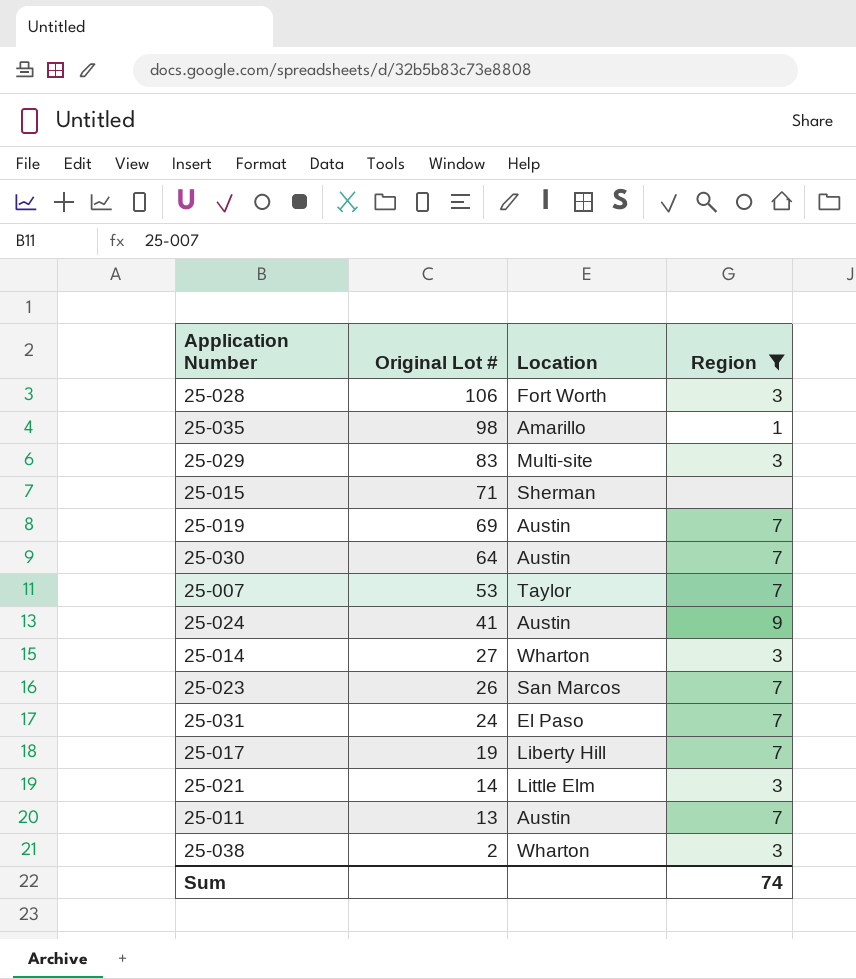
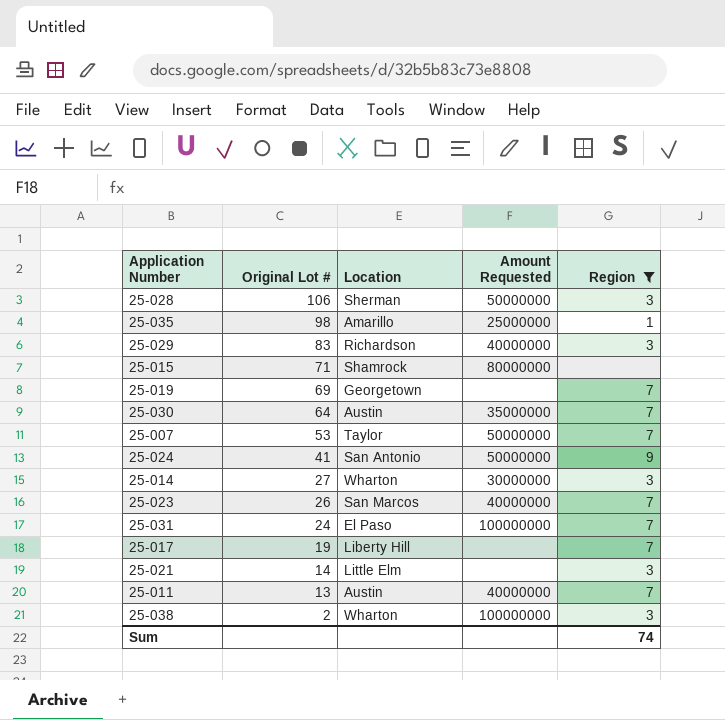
column Amount Requested | position: none -> 4
25-028 | Location: Fort Worth -> Sherman
25-029 | Location: Multi-site -> Richardson
25-015 | Location: Sherman -> Shamrock
25-019 | Location: Austin -> Georgetown
25-024 | Location: Austin -> San Antonio

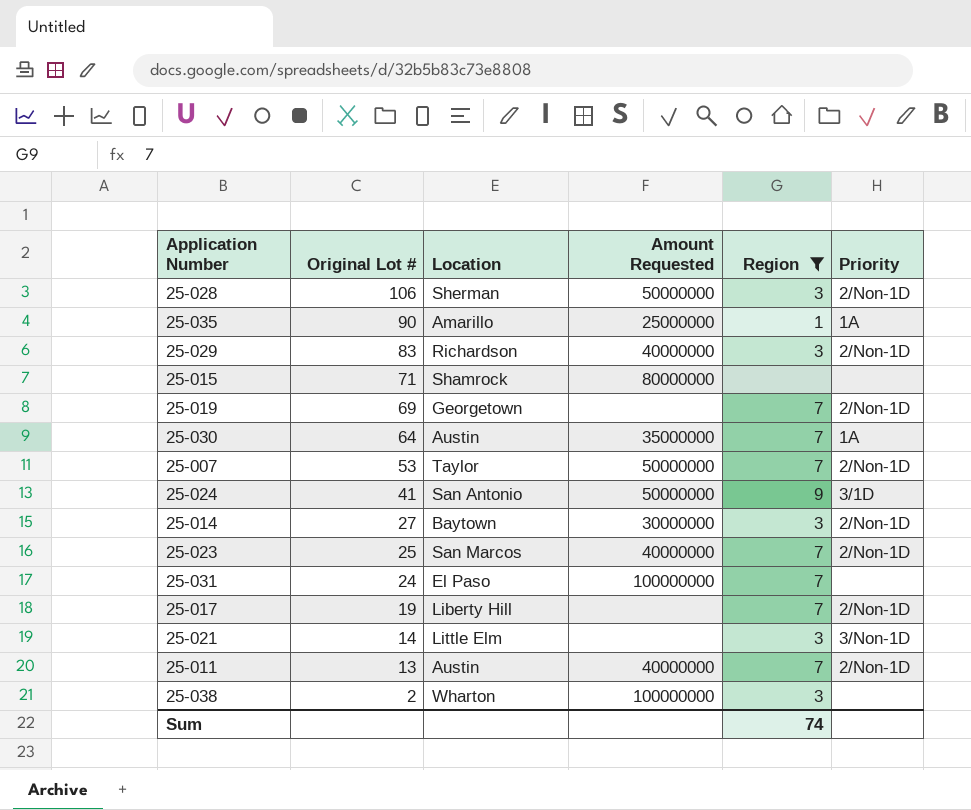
column Priority | position: none -> 6
25-035 | Original Lot #: 98 -> 90
25-014 | Location: Wharton -> Baytown
25-023 | Original Lot #: 26 -> 25

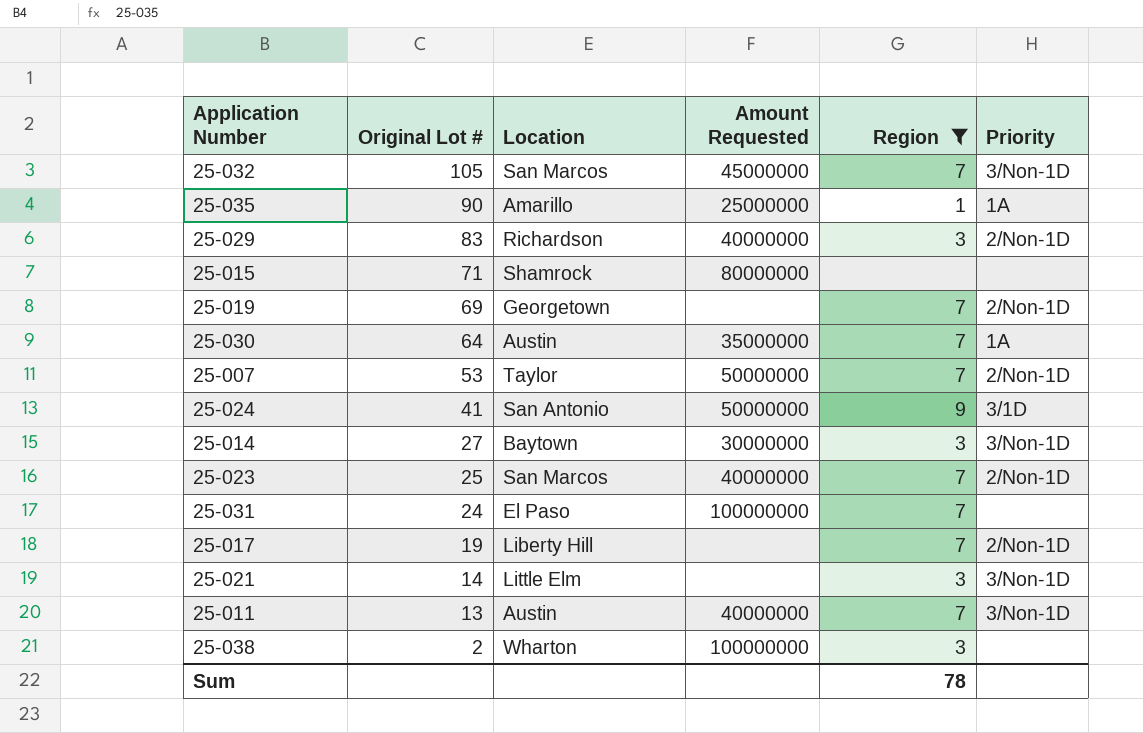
row 25-028: 106 | Sherman | 50000000 | 3 | 2/Non-1D -> none
row 25-032: none -> 105 | San Marcos | 45000000 | 7 | 3/Non-1D
25-014 | Priority: 2/Non-1D -> 3/Non-1D
25-011 | Priority: 2/Non-1D -> 3/Non-1D
Sum | Region: 74 -> 78

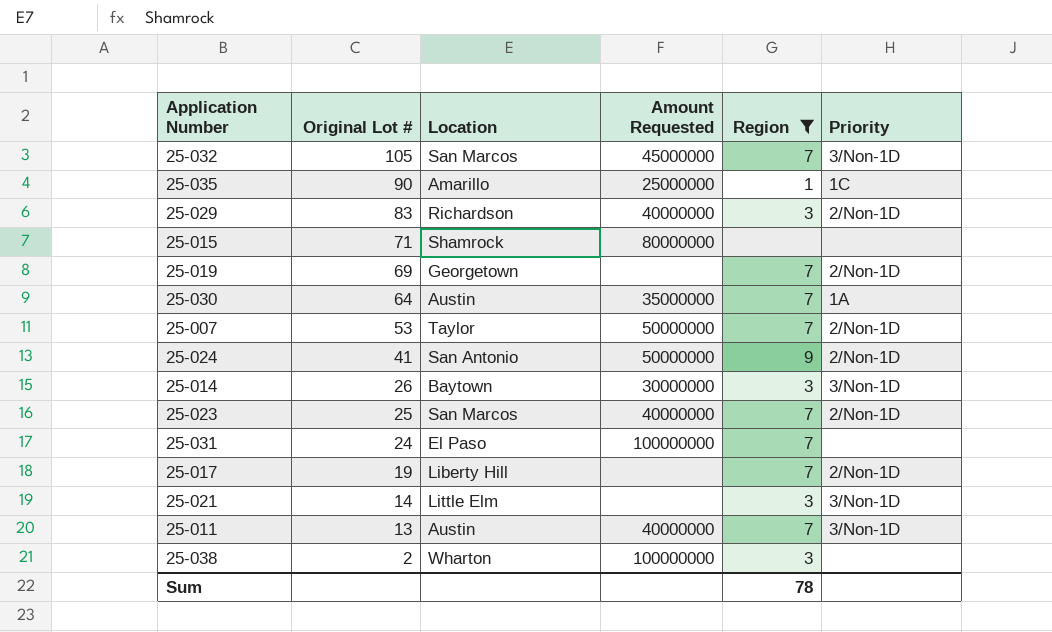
25-035 | Priority: 1A -> 1C
25-024 | Priority: 3/1D -> 2/Non-1D
25-014 | Original Lot #: 27 -> 26

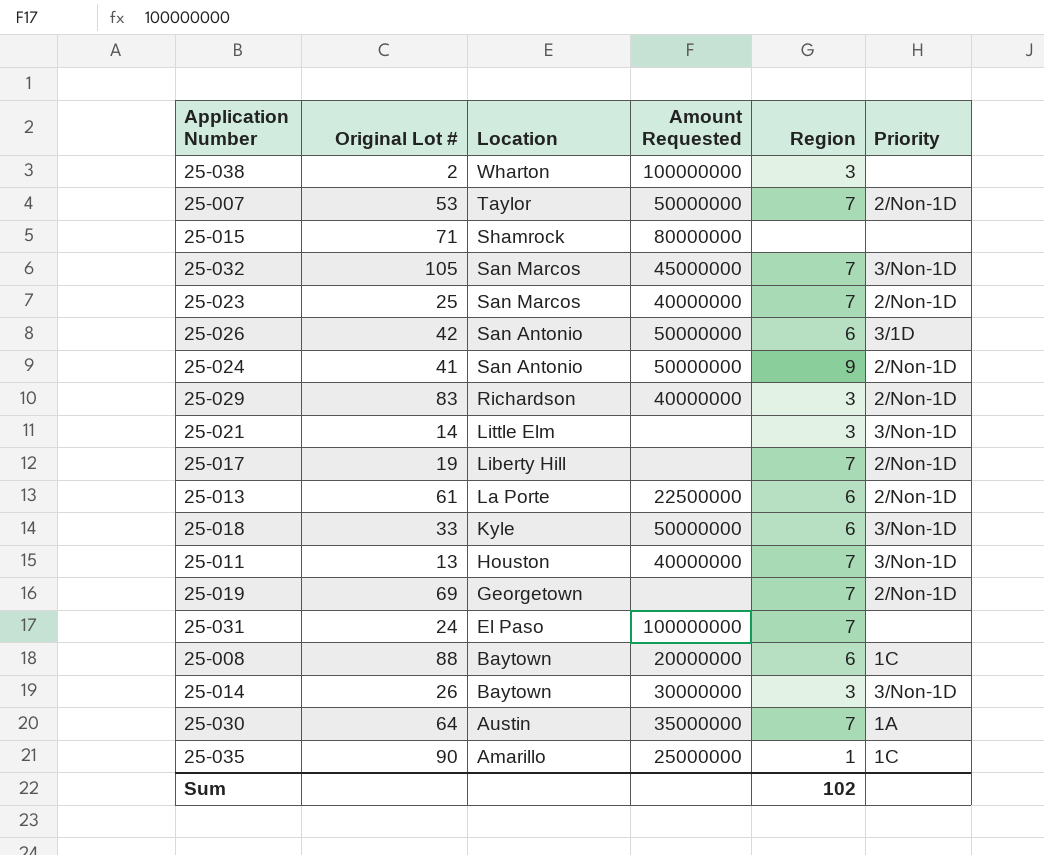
filter: Region != 6 -> none
row order: Original Lot # descending -> Location descending
25-011 | Location: Austin -> Houston
Sum | Region: 78 -> 102

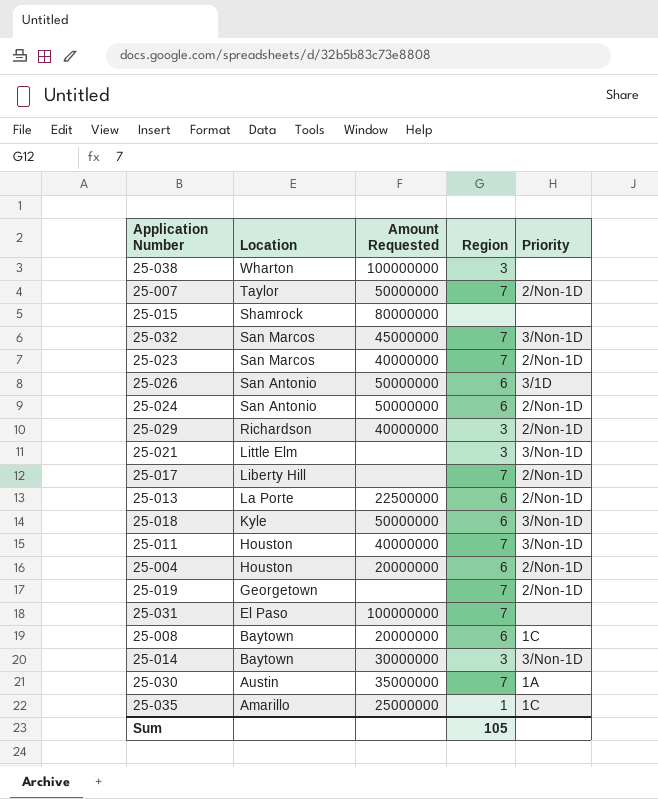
column Original Lot # | position: 2 -> none
25-024 | Region: 9 -> 6
row 25-004: none -> Houston | 20000000 | 6 | 2/Non-1D
Sum | Region: 102 -> 105

